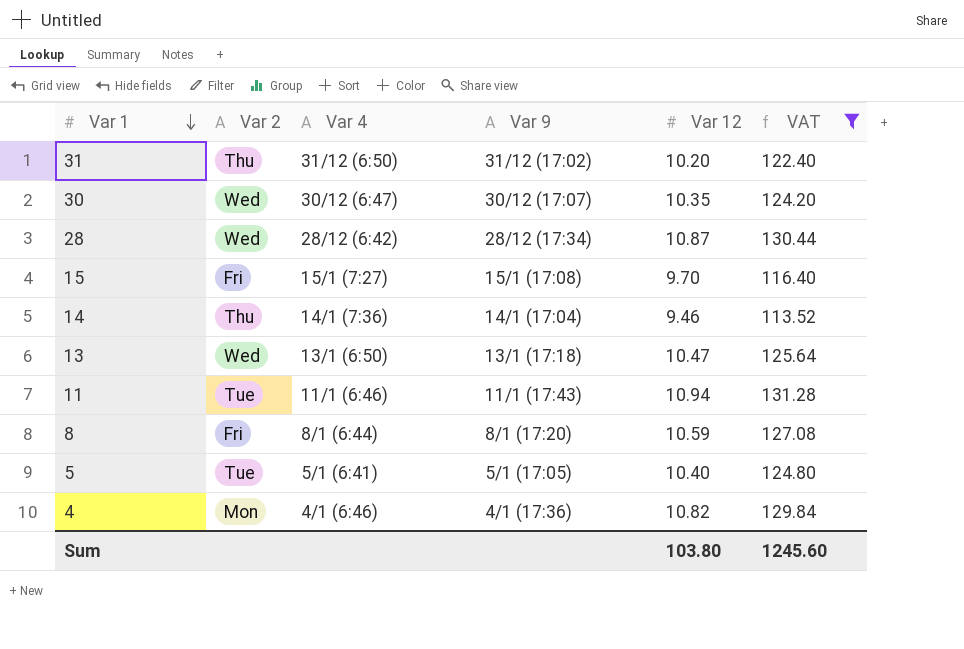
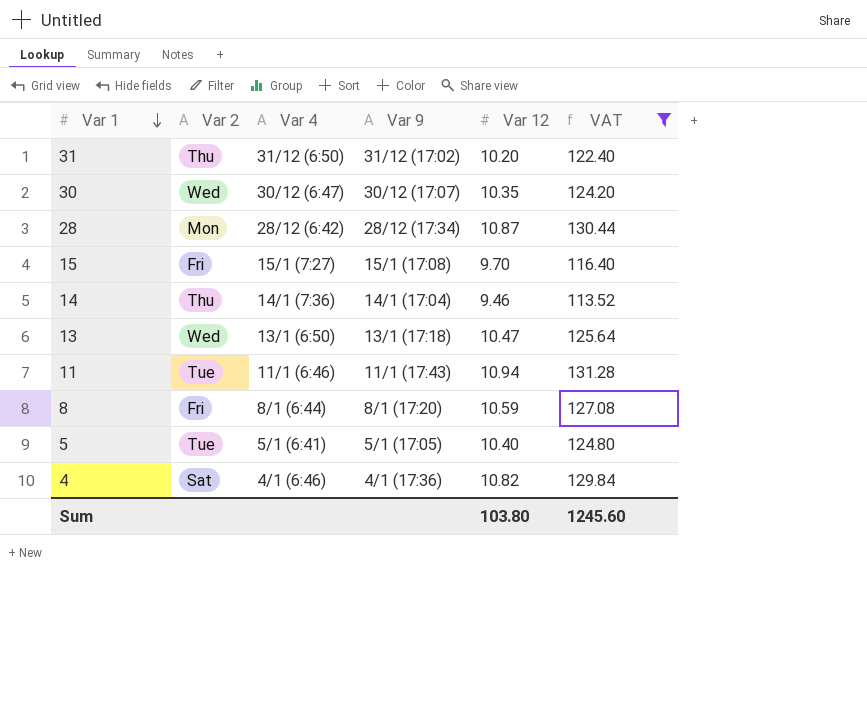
28 | Var 2: Wed -> Mon
4 | Var 2: Mon -> Sat

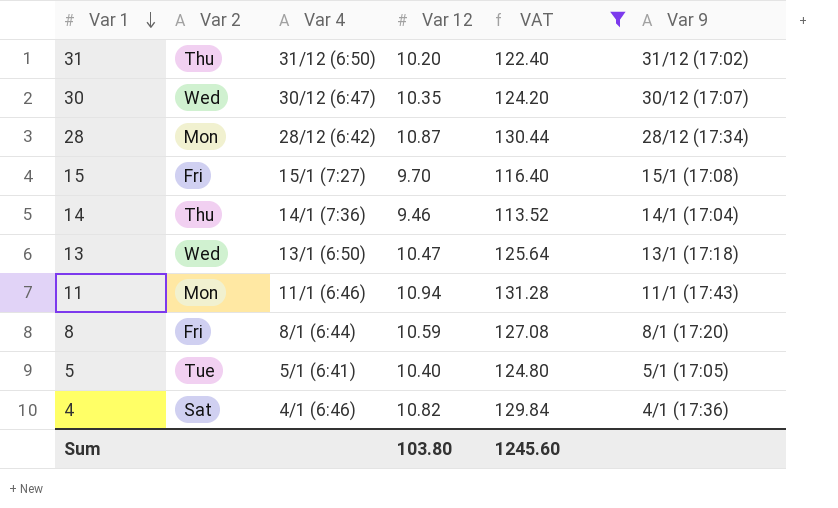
column Var 9 | position: 4 -> 6
11 | Var 2: Tue -> Mon

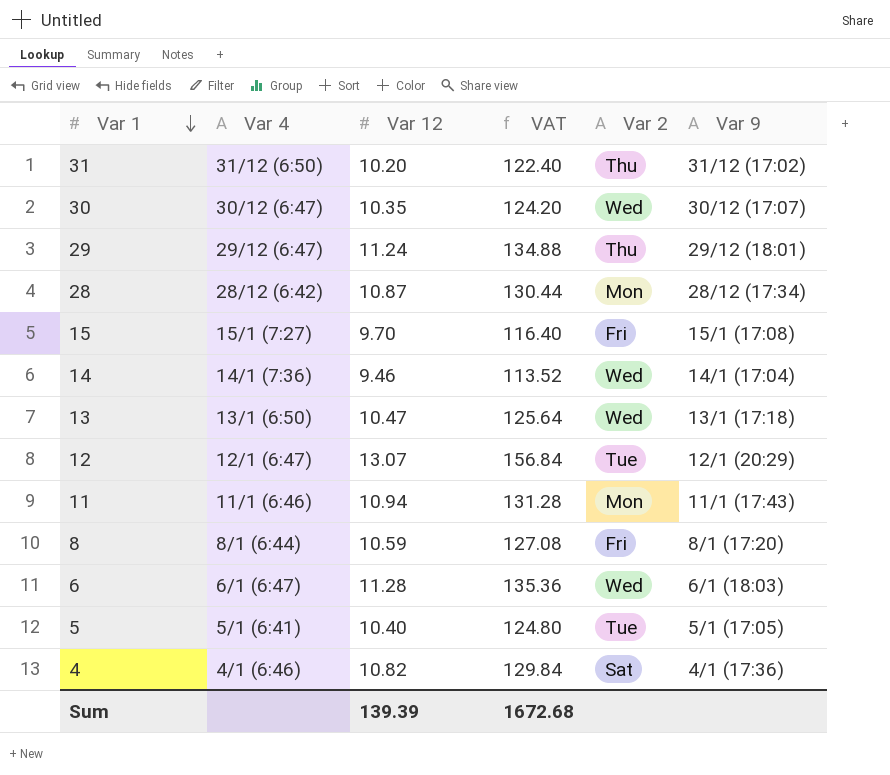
filter: VAT <= 131.28 -> none
column Var 2 | position: 2 -> 5
14 | Var 2: Thu -> Wed
Sum | Var 12: 103.80 -> 139.39
Sum | VAT: 1245.60 -> 1672.68

